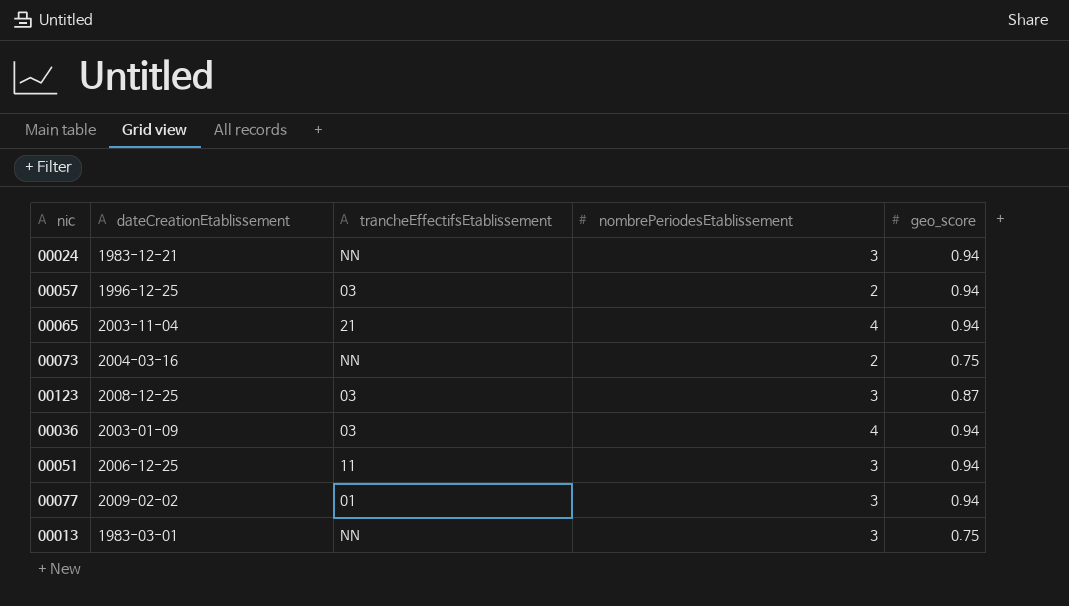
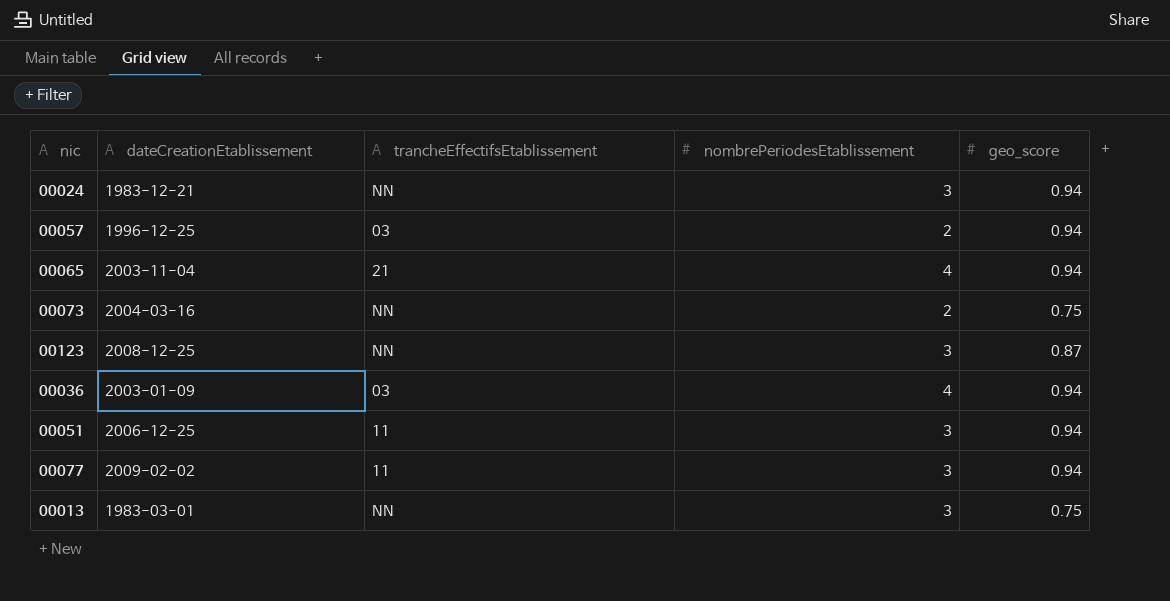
00123 | trancheEffectifsEtablissement: 03 -> NN
00077 | trancheEffectifsEtablissement: 01 -> 11

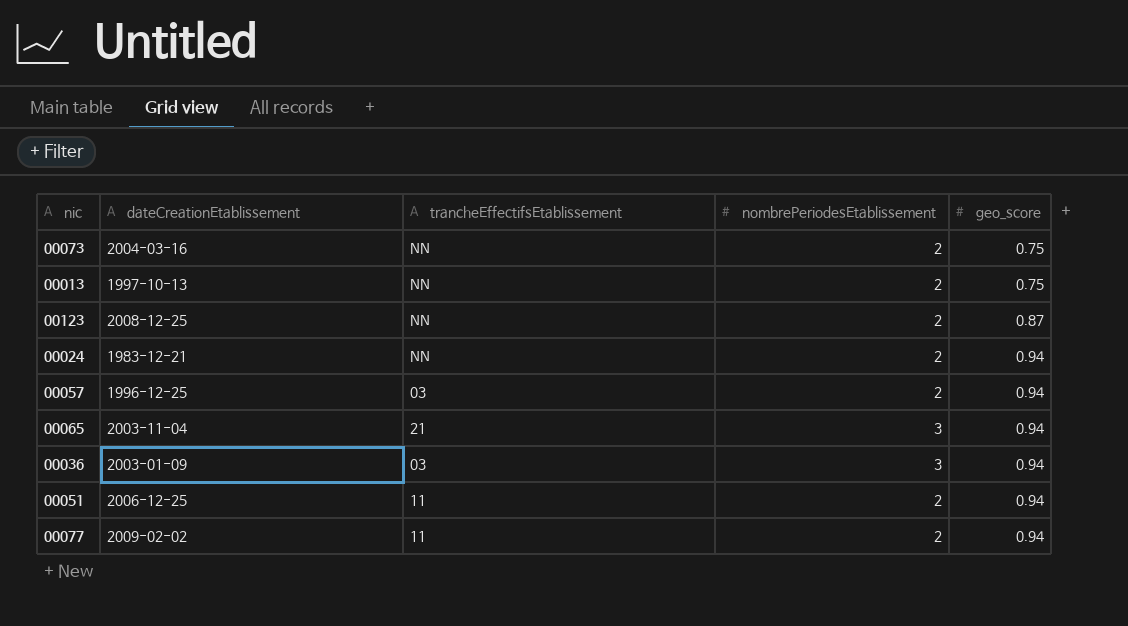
row order: none -> geo_score ascending
00013 | dateCreationEtablissement: 1983-03-01 -> 1997-10-13
00013 | nombrePeriodesEtablissement: 3 -> 2
00123 | nombrePeriodesEtablissement: 3 -> 2
00024 | nombrePeriodesEtablissement: 3 -> 2
00065 | nombrePeriodesEtablissement: 4 -> 3
00036 | nombrePeriodesEtablissement: 4 -> 3
00051 | nombrePeriodesEtablissement: 3 -> 2
00077 | nombrePeriodesEtablissement: 3 -> 2

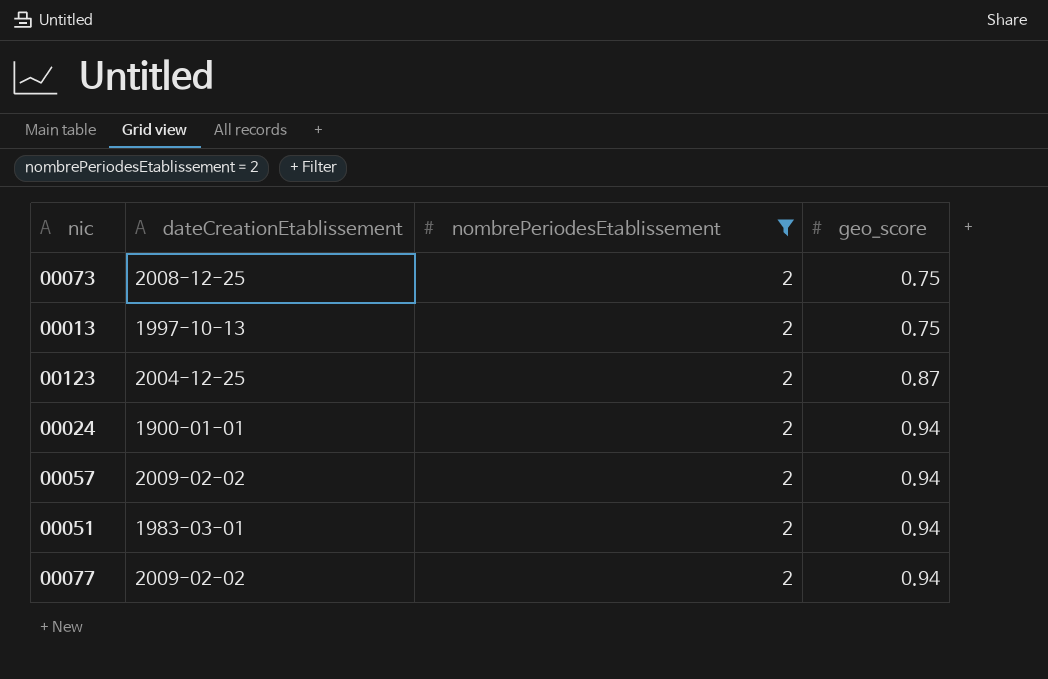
filter: none -> nombrePeriodesEtablissement = 2
column trancheEffectifsEtablissement | position: 3 -> none
00073 | dateCreationEtablissement: 2004-03-16 -> 2008-12-25
00123 | dateCreationEtablissement: 2008-12-25 -> 2004-12-25
00024 | dateCreationEtablissement: 1983-12-21 -> 1900-01-01
00057 | dateCreationEtablissement: 1996-12-25 -> 2009-02-02
00051 | dateCreationEtablissement: 2006-12-25 -> 1983-03-01

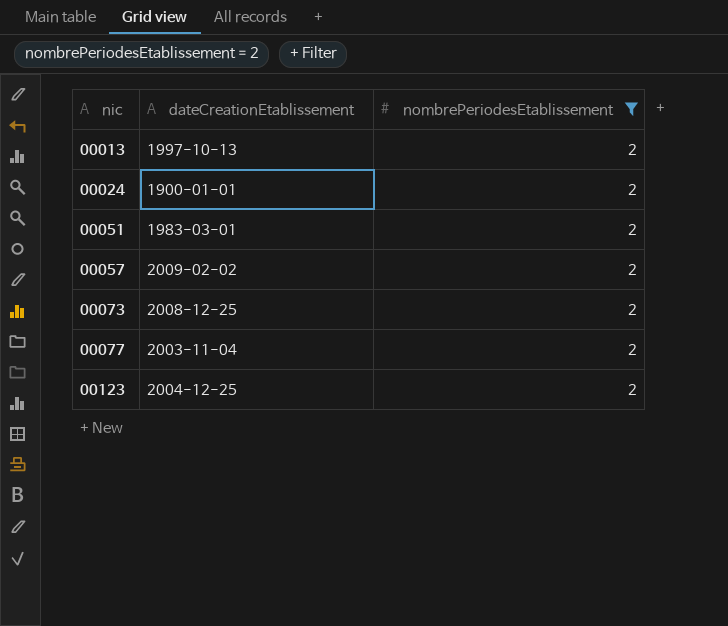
row order: geo_score ascending -> nic ascending
column geo_score | position: 4 -> none
00077 | dateCreationEtablissement: 2009-02-02 -> 2003-11-04

